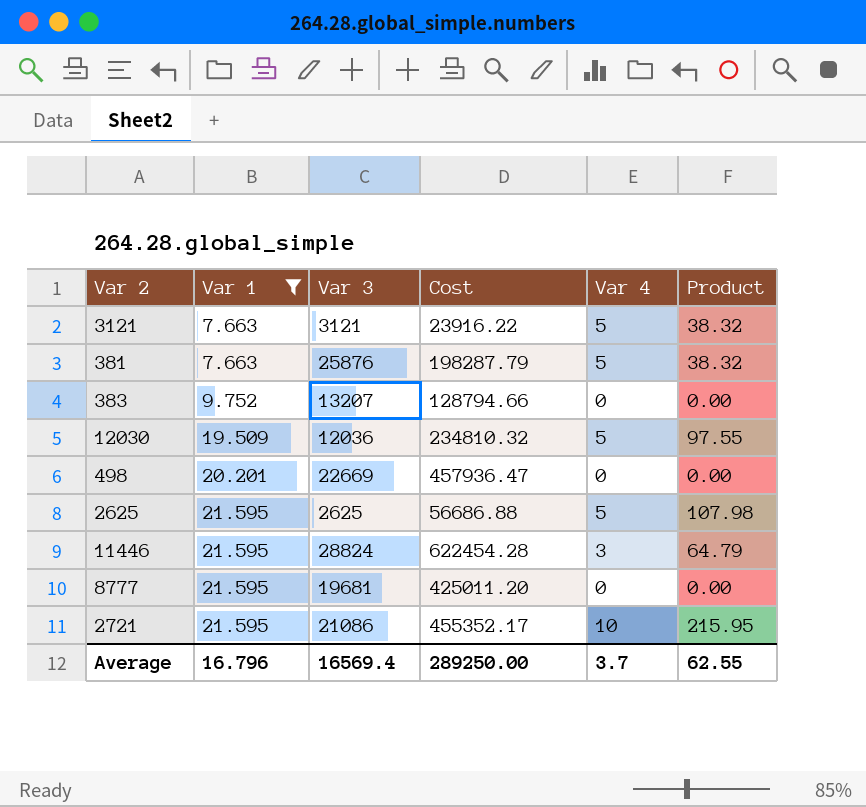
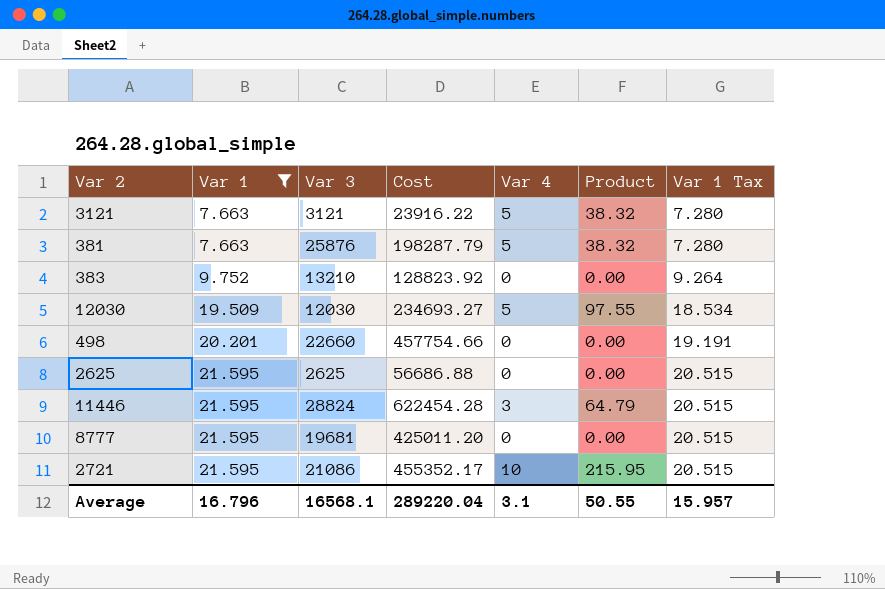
column Var 1 Tax | formula: none -> [Var 1] * 0.95
383 | Var 3: 13207 -> 13210
383 | Cost: 128794.66 -> 128823.92
12030 | Var 3: 12036 -> 12030
12030 | Cost: 234810.32 -> 234693.27
498 | Var 3: 22669 -> 22660
498 | Cost: 457936.47 -> 457754.66
2625 | Var 4: 5 -> 0
2625 | Product: 107.98 -> 0.00
Average | Var 3: 16569.4 -> 16568.1
Average | Cost: 289250.00 -> 289220.04
Average | Var 4: 3.7 -> 3.1
Average | Product: 62.55 -> 50.55

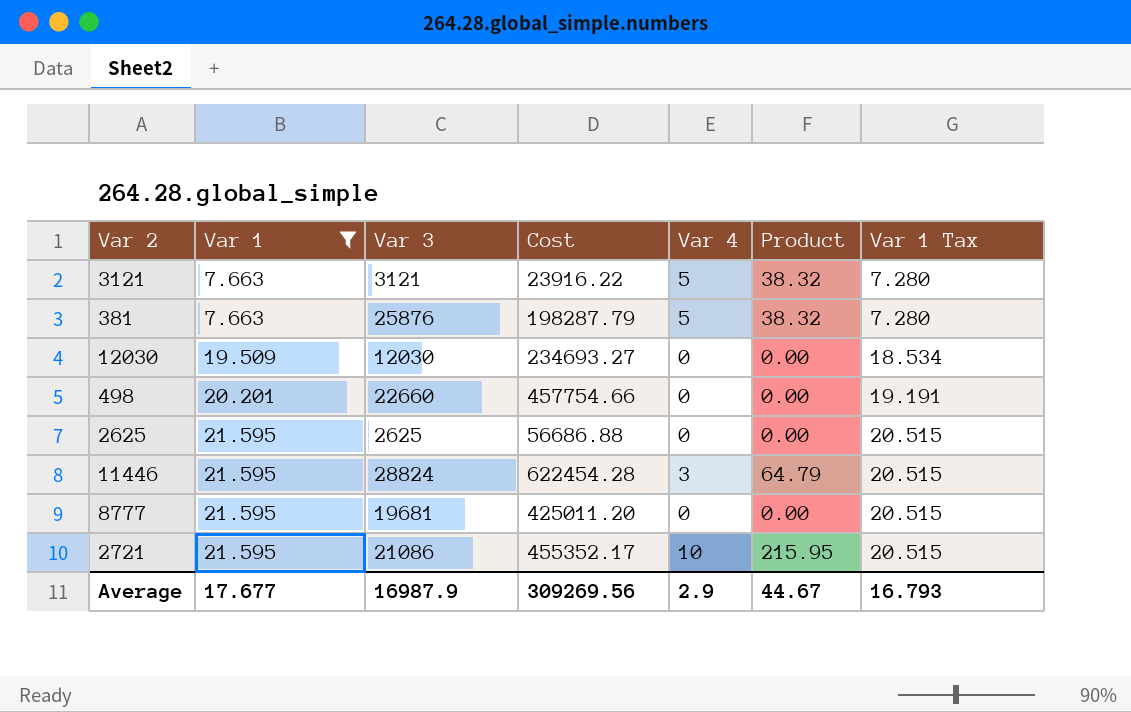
row 383: 9.752 | 13210 | 128823.92 | 0 | 0.00 | 9.264 -> none
12030 | Var 4: 5 -> 0
12030 | Product: 97.55 -> 0.00
Average | Var 1: 16.796 -> 17.677
Average | Var 3: 16568.1 -> 16987.9
Average | Cost: 289220.04 -> 309269.56
Average | Var 4: 3.1 -> 2.9
Average | Product: 50.55 -> 44.67
Average | Var 1 Tax: 15.957 -> 16.793

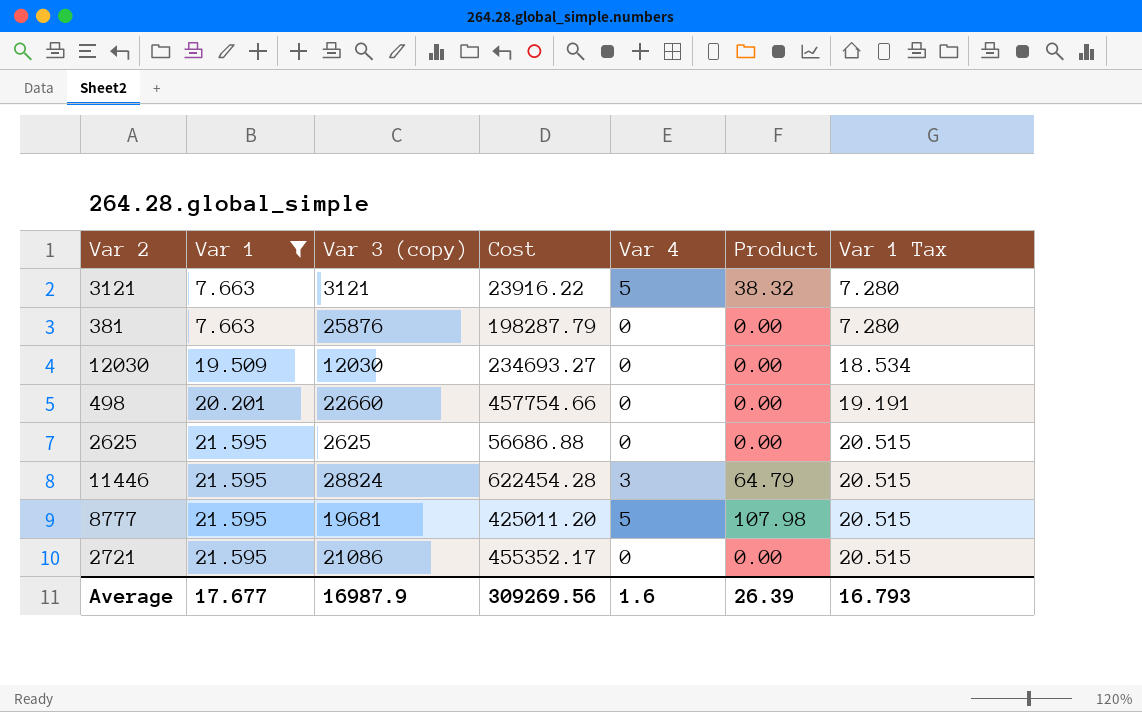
column name: Var 3 -> Var 3 (copy)
381 | Var 4: 5 -> 0
381 | Product: 38.32 -> 0.00
8777 | Var 4: 0 -> 5
8777 | Product: 0.00 -> 107.98
2721 | Var 4: 10 -> 0
2721 | Product: 215.95 -> 0.00
Average | Var 4: 2.9 -> 1.6
Average | Product: 44.67 -> 26.39

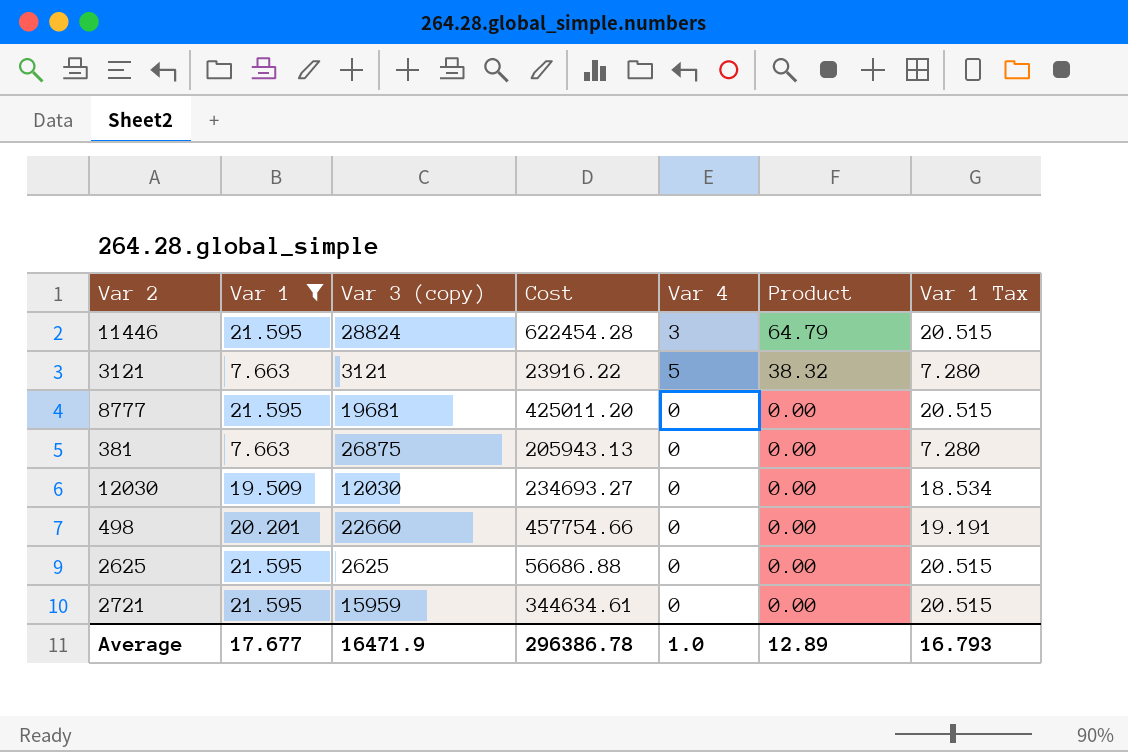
row order: Var 1 ascending -> Product descending
8777 | Var 4: 5 -> 0
8777 | Product: 107.98 -> 0.00
381 | Var 3 (copy): 25876 -> 26875
381 | Cost: 198287.79 -> 205943.13
2721 | Var 3 (copy): 21086 -> 15959
2721 | Cost: 455352.17 -> 344634.61
Average | Var 3 (copy): 16987.9 -> 16471.9
Average | Cost: 309269.56 -> 296386.78
Average | Var 4: 1.6 -> 1.0
Average | Product: 26.39 -> 12.89

